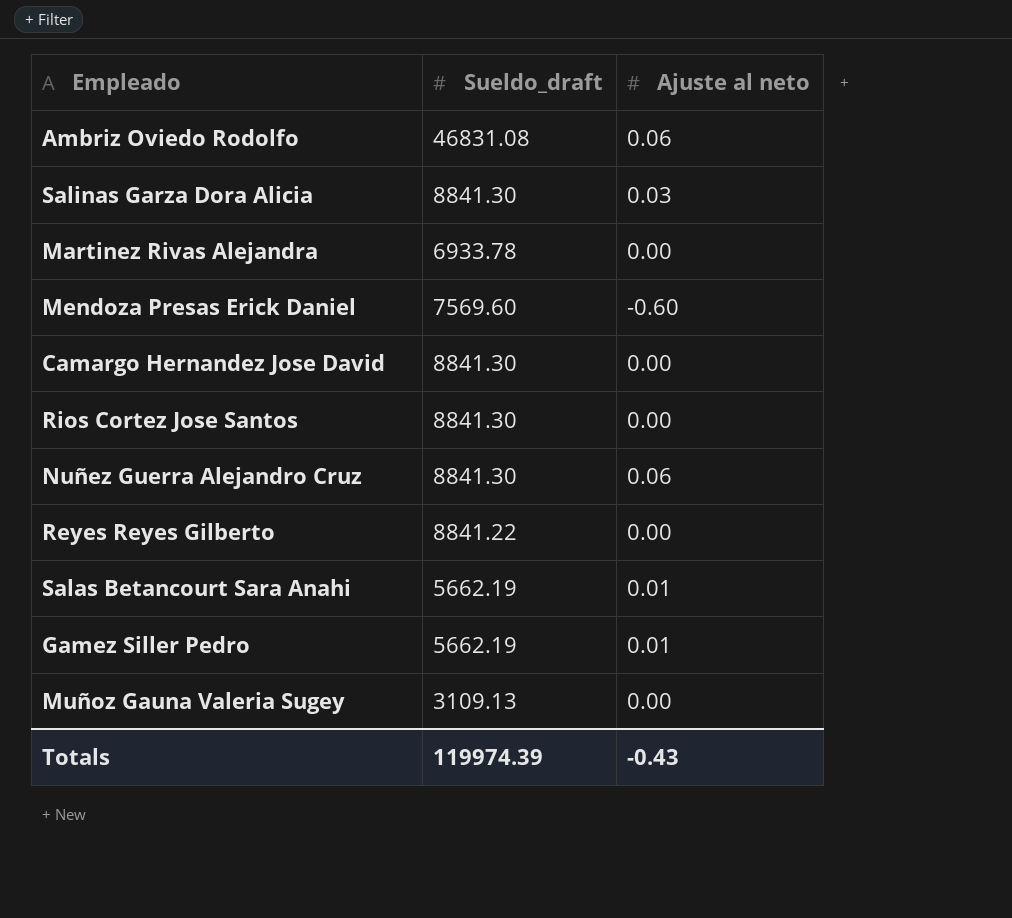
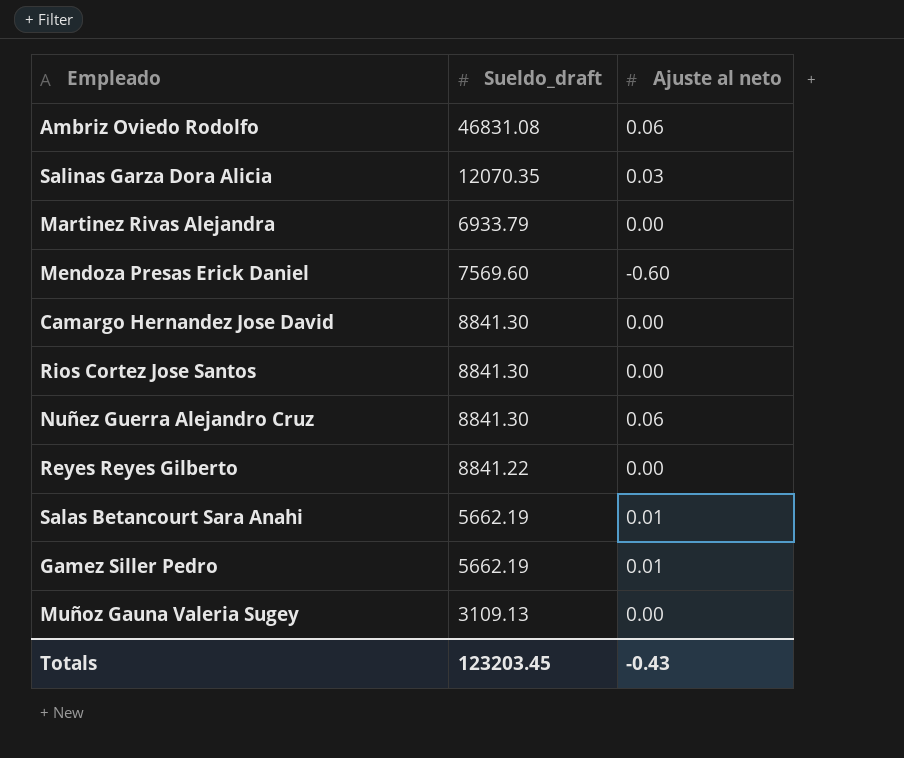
Salinas Garza Dora Alicia | Sueldo_draft: 8841.30 -> 12070.35
Martinez Rivas Alejandra | Sueldo_draft: 6933.78 -> 6933.79
Totals | Sueldo_draft: 119974.39 -> 123203.45

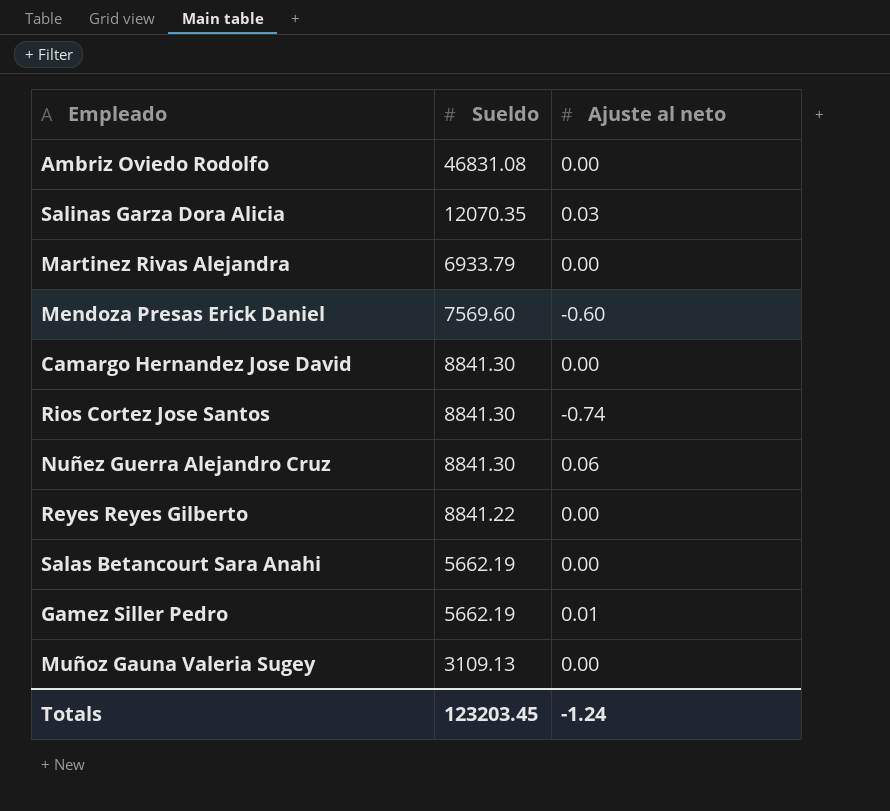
column name: Sueldo_draft -> Sueldo
Ambriz Oviedo Rodolfo | Ajuste al neto: 0.06 -> 0.00
Rios Cortez Jose Santos | Ajuste al neto: 0.00 -> -0.74
Salas Betancourt Sara Anahi | Ajuste al neto: 0.01 -> 0.00
Totals | Ajuste al neto: -0.43 -> -1.24

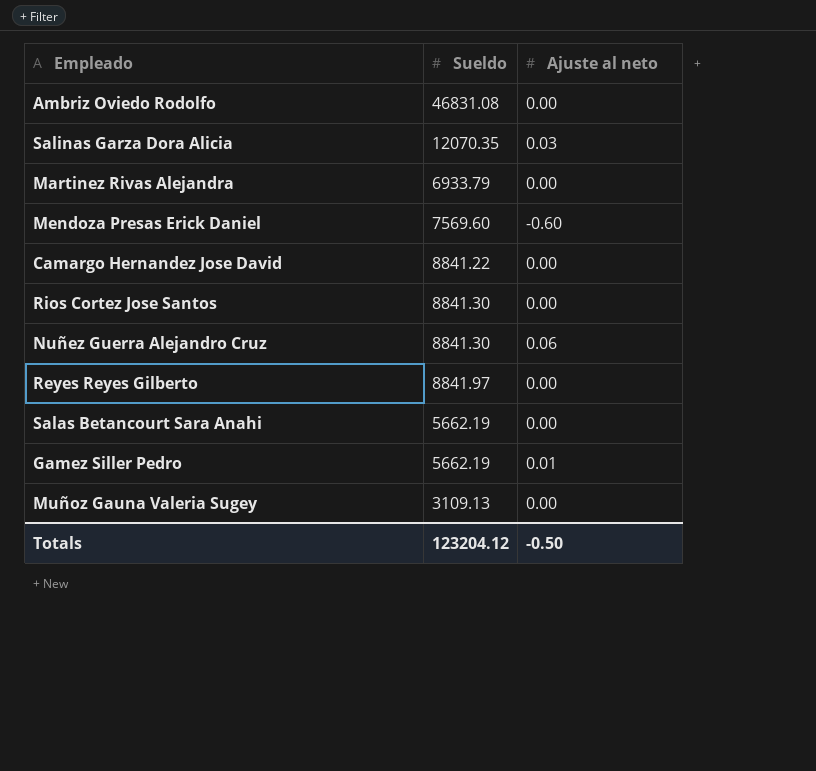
Camargo Hernandez Jose David | Sueldo: 8841.30 -> 8841.22
Rios Cortez Jose Santos | Ajuste al neto: -0.74 -> 0.00
Reyes Reyes Gilberto | Sueldo: 8841.22 -> 8841.97
Totals | Sueldo: 123203.45 -> 123204.12
Totals | Ajuste al neto: -1.24 -> -0.50

